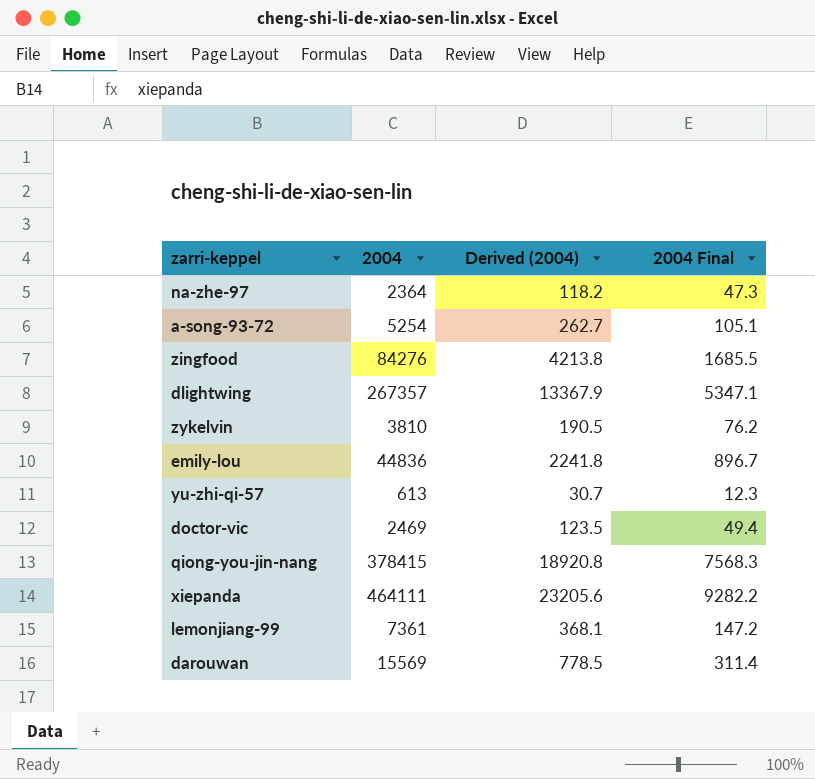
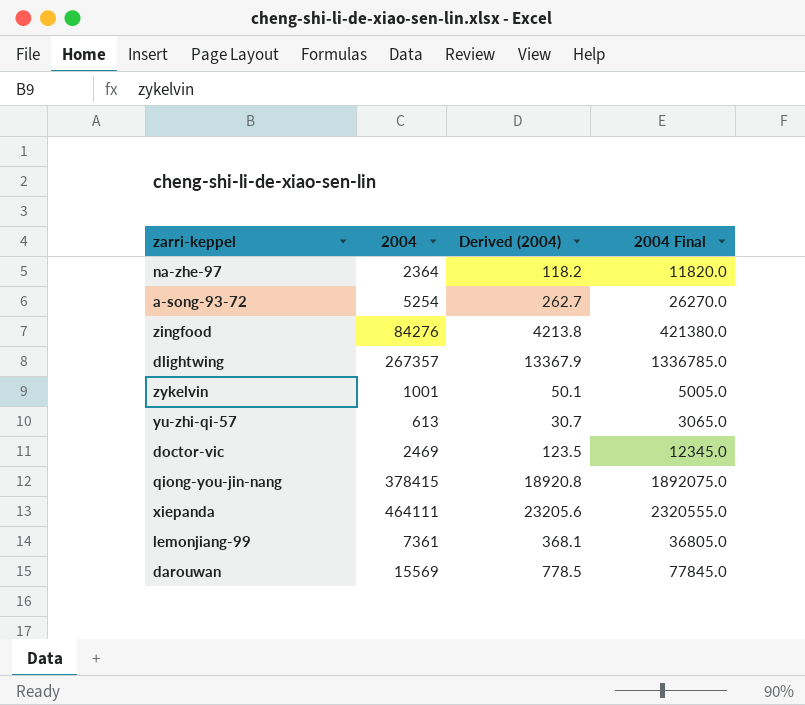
column 2004 Final | formula: [2004] * 0.02 -> [2004] * 5
row emily-lou: 44836 | 2241.8 | 896.7 -> none
zykelvin | 2004: 3810 -> 1001
zykelvin | Derived (2004): 190.5 -> 50.1

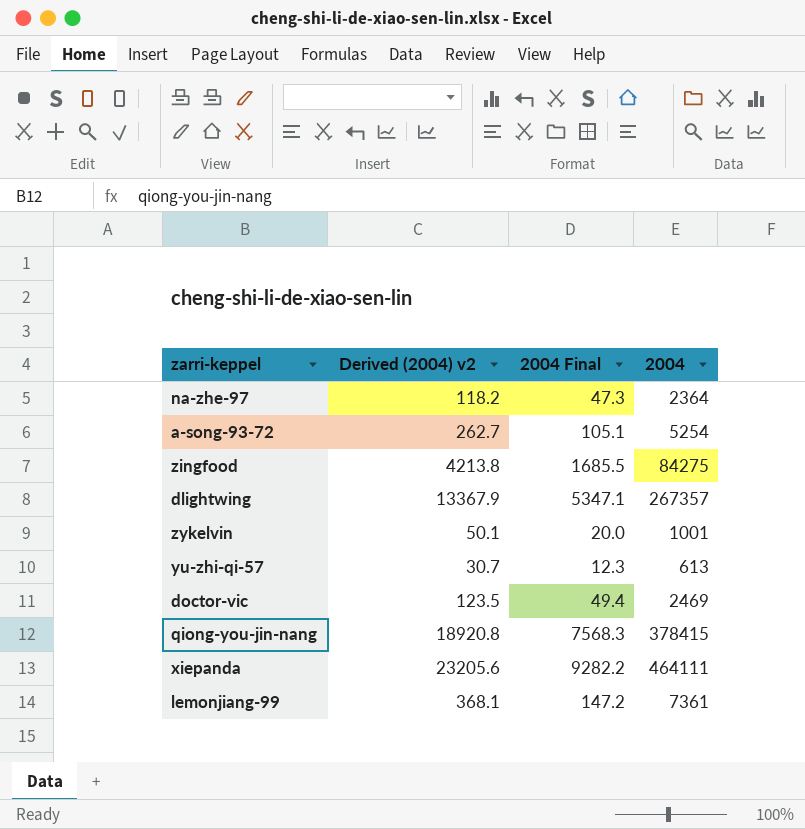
column name: Derived (2004) -> Derived (2004) v2
column 2004 Final | formula: [2004] * 5 -> [2004] * 0.02
column 2004 | position: 2 -> 4
row darouwan: 15569 | 778.5 | 77845.0 -> none
zingfood | 2004: 84276 -> 84275

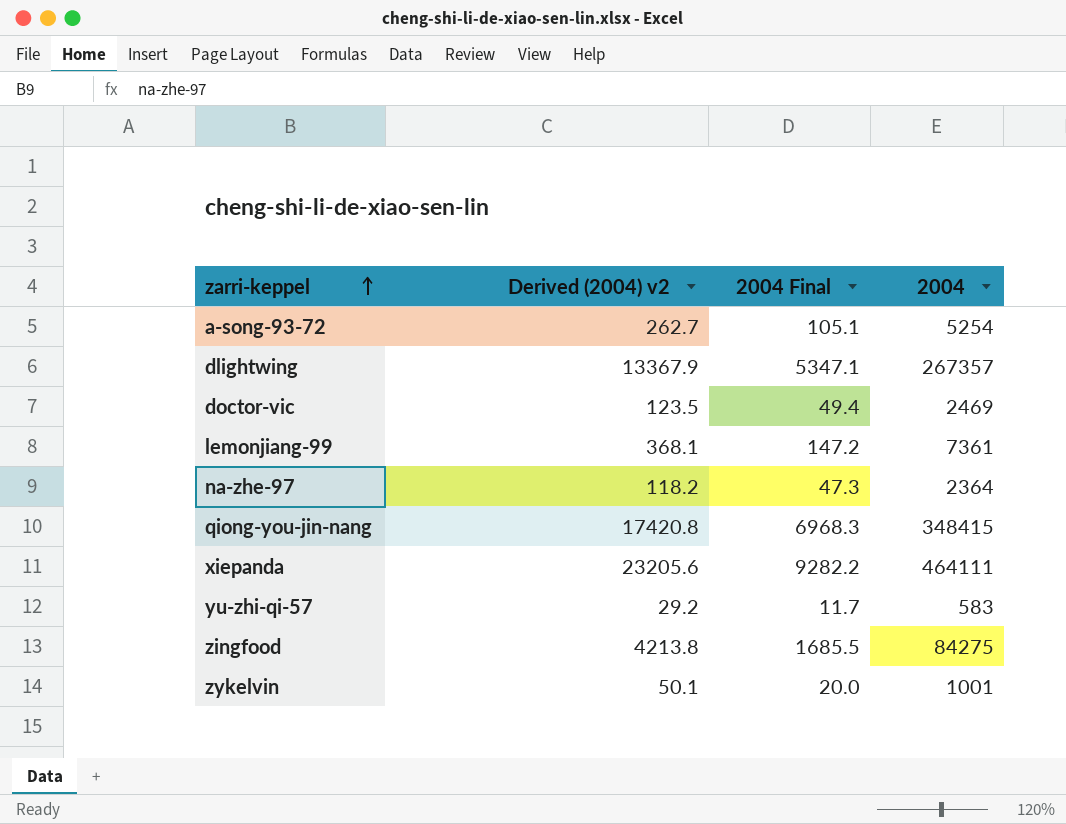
row order: none -> zarri-keppel ascending
qiong-you-jin-nang | Derived (2004) v2: 18920.8 -> 17420.8
qiong-you-jin-nang | 2004 Final: 7568.3 -> 6968.3
qiong-you-jin-nang | 2004: 378415 -> 348415
yu-zhi-qi-57 | Derived (2004) v2: 30.7 -> 29.2
yu-zhi-qi-57 | 2004 Final: 12.3 -> 11.7
yu-zhi-qi-57 | 2004: 613 -> 583

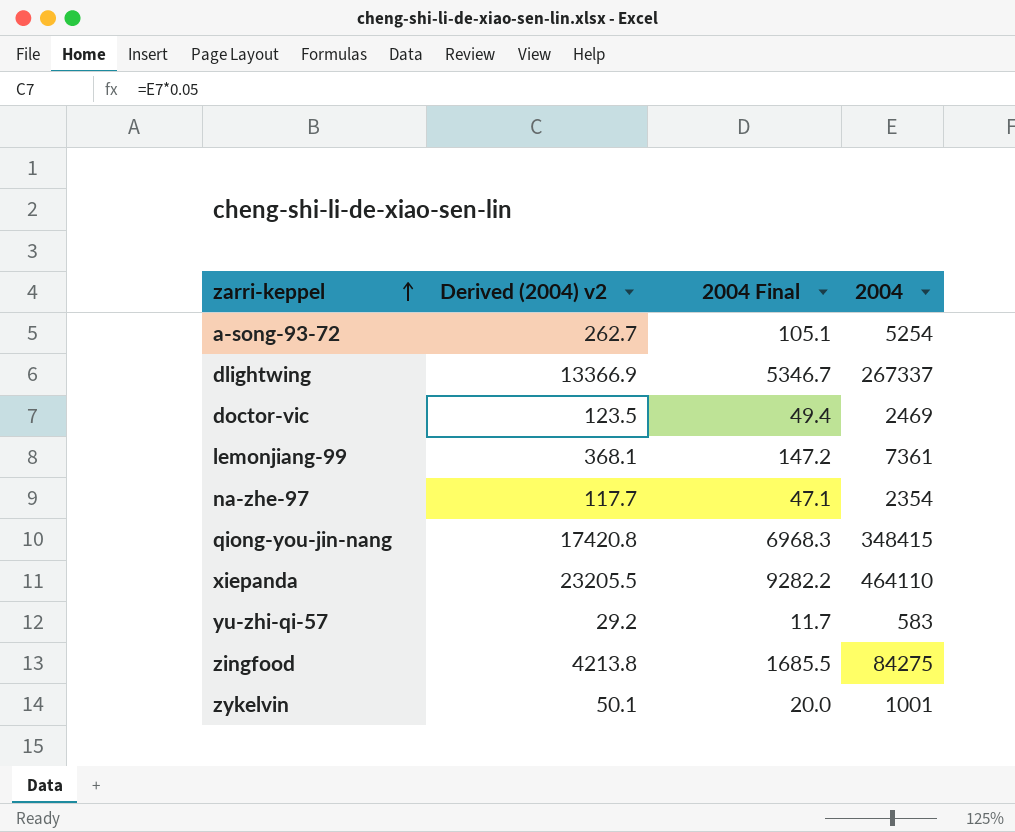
dlightwing | Derived (2004) v2: 13367.9 -> 13366.9
dlightwing | 2004 Final: 5347.1 -> 5346.7
dlightwing | 2004: 267357 -> 267337
na-zhe-97 | Derived (2004) v2: 118.2 -> 117.7
na-zhe-97 | 2004 Final: 47.3 -> 47.1
na-zhe-97 | 2004: 2364 -> 2354
xiepanda | Derived (2004) v2: 23205.6 -> 23205.5
xiepanda | 2004: 464111 -> 464110

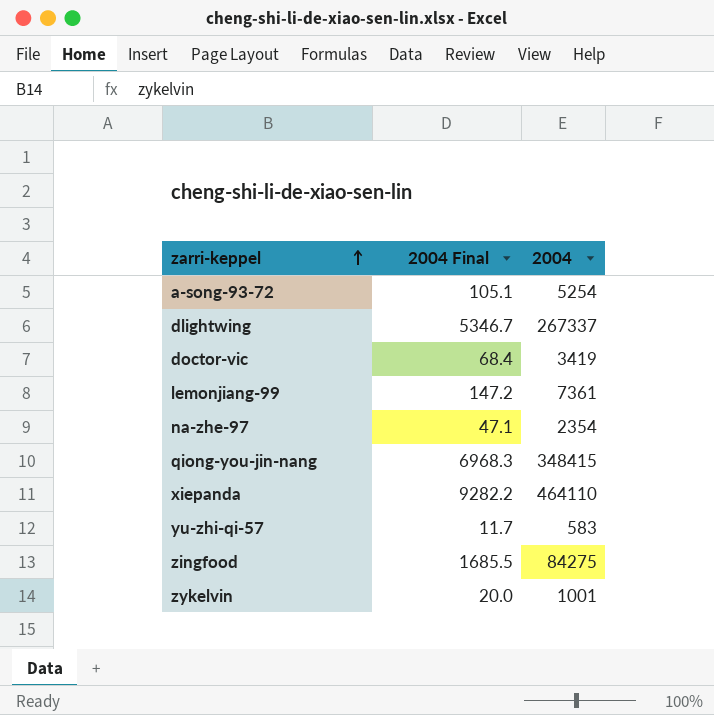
column Derived (2004) v2 | formula: [2004] * 0.05 -> none
doctor-vic | 2004 Final: 49.4 -> 68.4
doctor-vic | 2004: 2469 -> 3419

